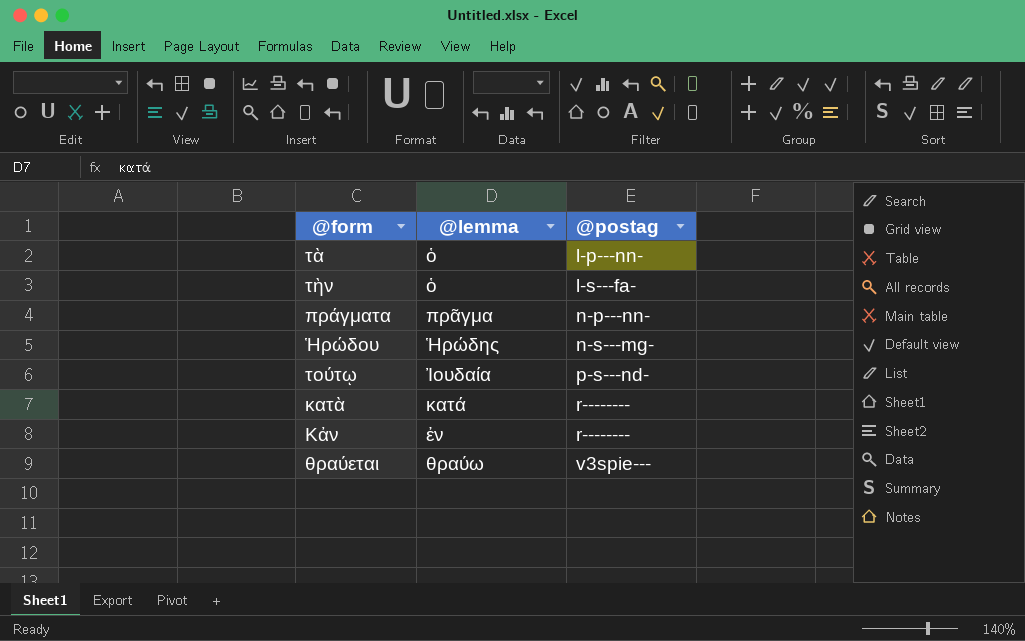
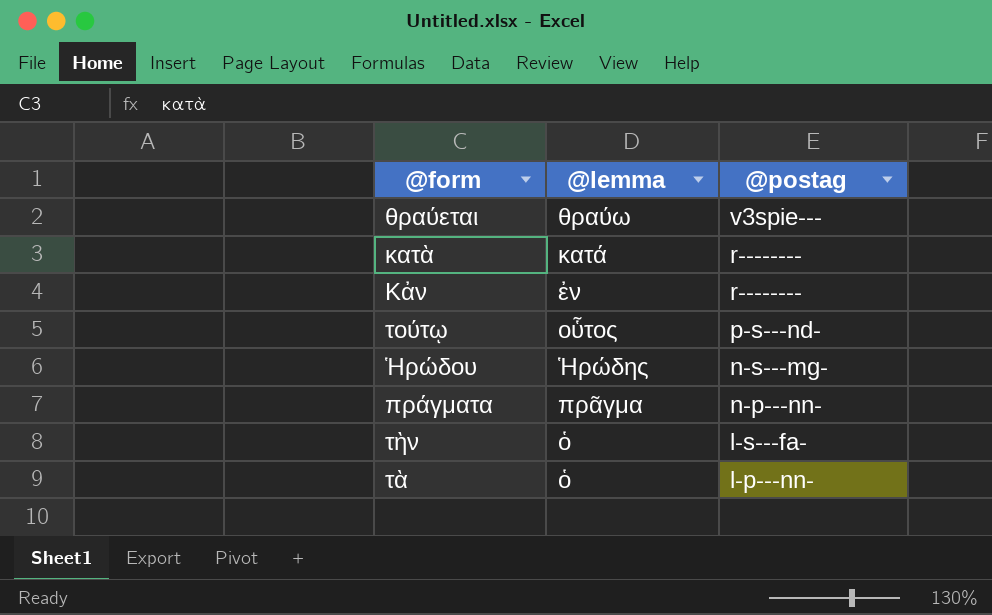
row order: @postag ascending -> @postag descending
τούτῳ | @lemma: Ἰουδαία -> οὗτος

